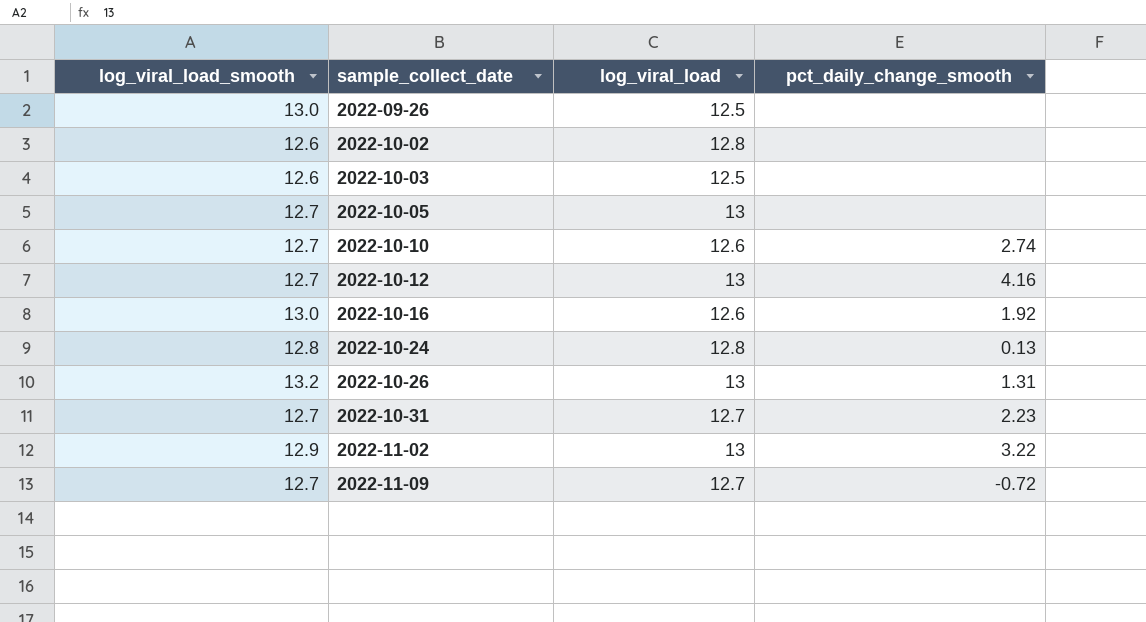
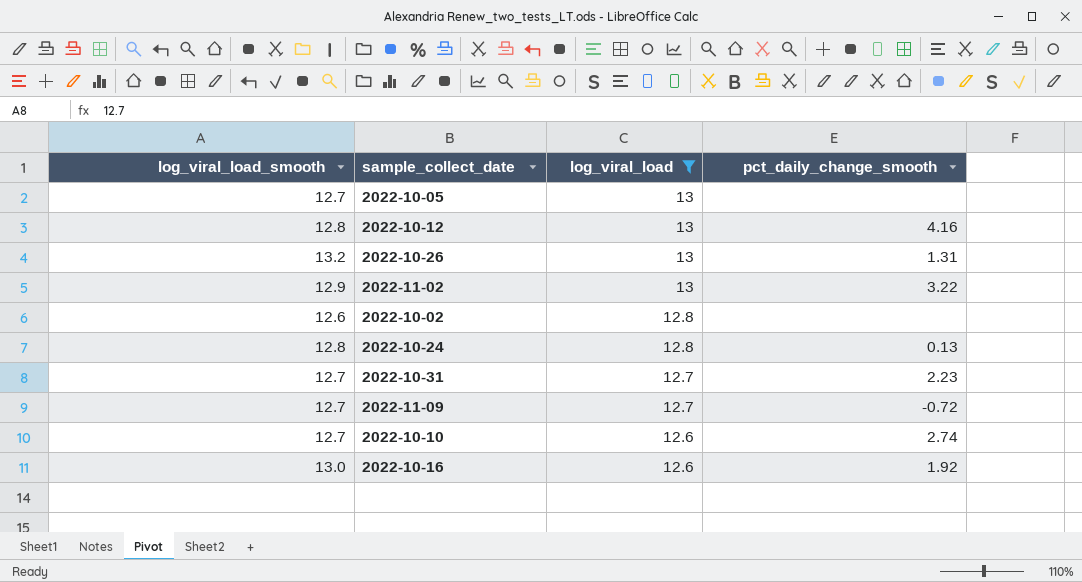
filter: none -> log_viral_load != 12.5
row order: sample_collect_date ascending -> log_viral_load descending
2022-10-12 | log_viral_load_smooth: 12.7 -> 12.8

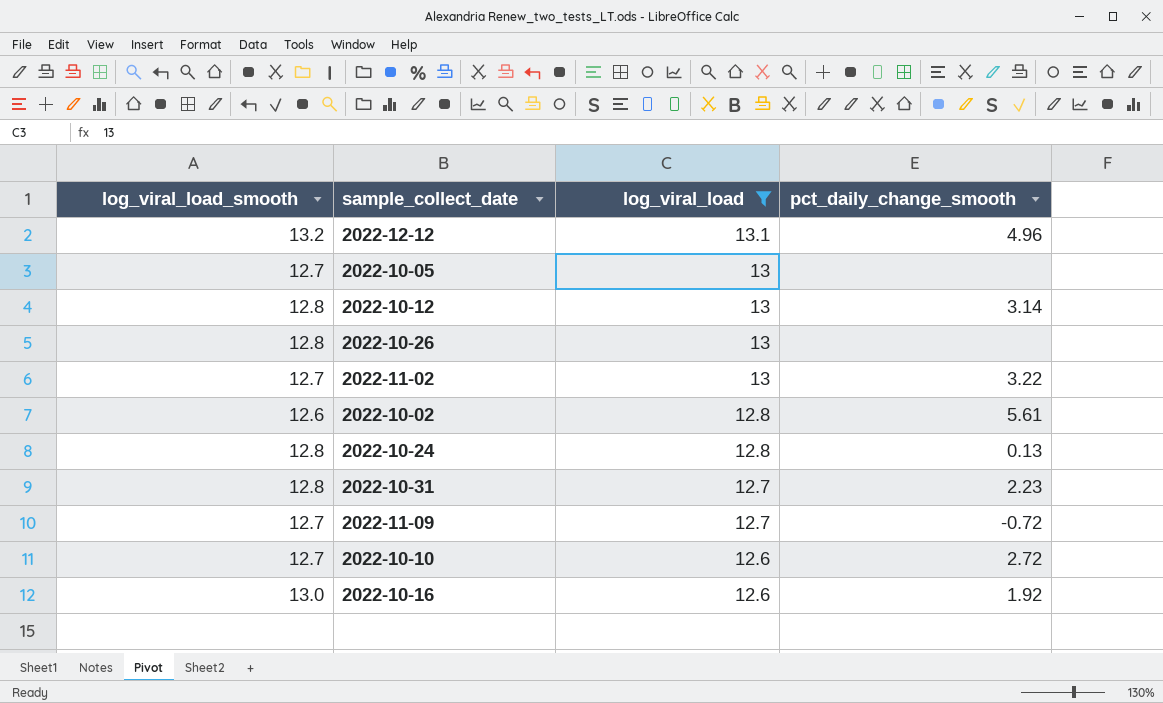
row 2022-12-12: none -> 13.2 | 13.1 | 4.96
2022-10-12 | pct_daily_change_smooth: 4.16 -> 3.14
2022-10-26 | log_viral_load_smooth: 13.2 -> 12.8
2022-10-26 | pct_daily_change_smooth: 1.31 -> none
2022-11-02 | log_viral_load_smooth: 12.9 -> 12.7
2022-10-02 | pct_daily_change_smooth: none -> 5.61
2022-10-31 | log_viral_load_smooth: 12.7 -> 12.8
2022-10-10 | pct_daily_change_smooth: 2.74 -> 2.72

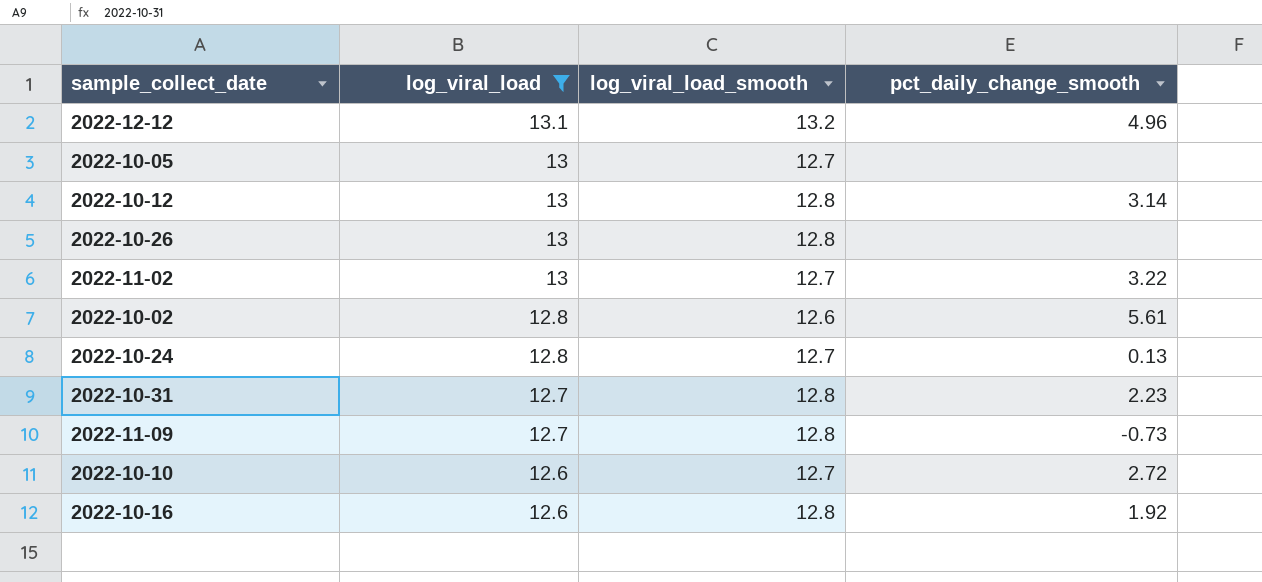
column log_viral_load_smooth | position: 1 -> 3
2022-10-24 | log_viral_load_smooth: 12.8 -> 12.7
2022-11-09 | log_viral_load_smooth: 12.7 -> 12.8
2022-11-09 | pct_daily_change_smooth: -0.72 -> -0.73
2022-10-16 | log_viral_load_smooth: 13.0 -> 12.8

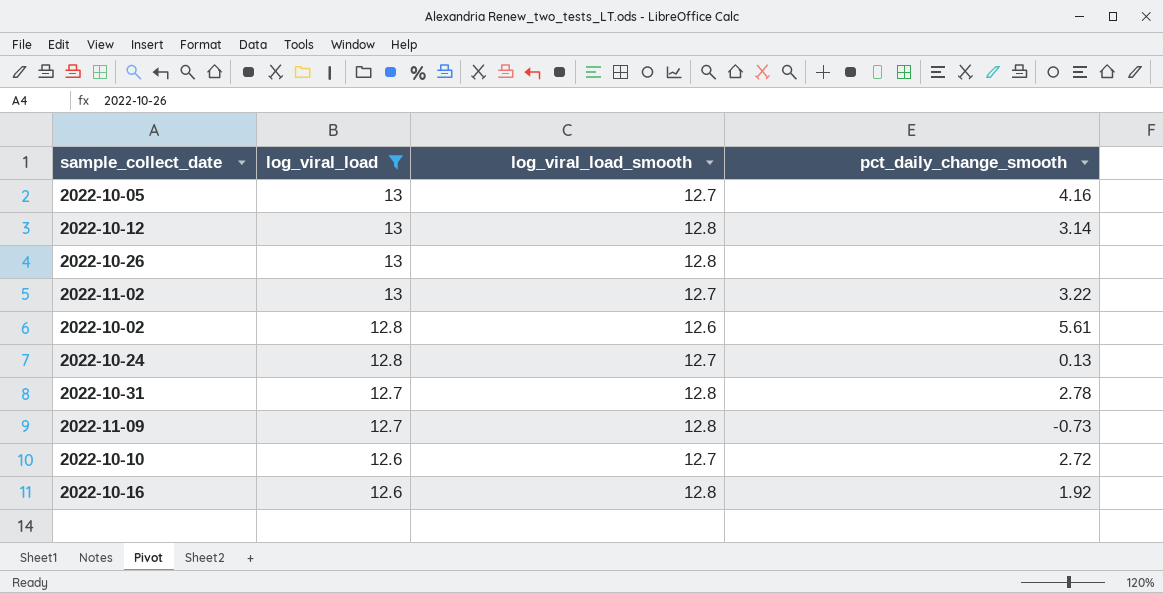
row 2022-12-12: 13.1 | 13.2 | 4.96 -> none
2022-10-05 | pct_daily_change_smooth: none -> 4.16
2022-10-31 | pct_daily_change_smooth: 2.23 -> 2.78

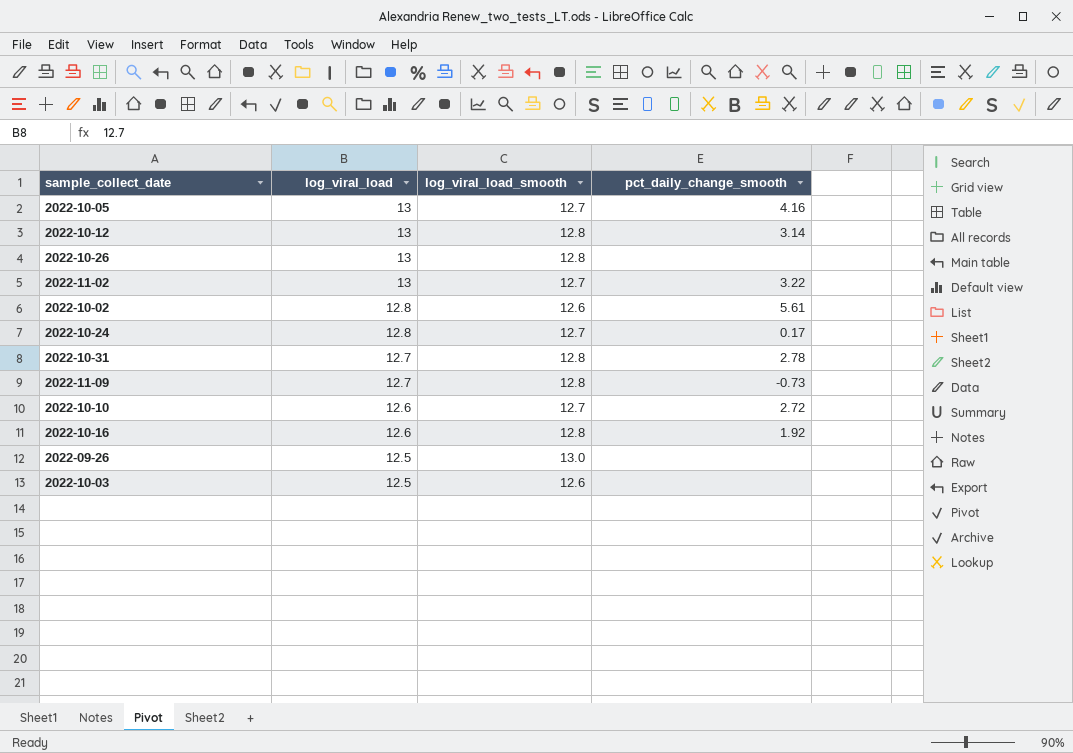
filter: log_viral_load != 12.5 -> none
2022-10-24 | pct_daily_change_smooth: 0.13 -> 0.17

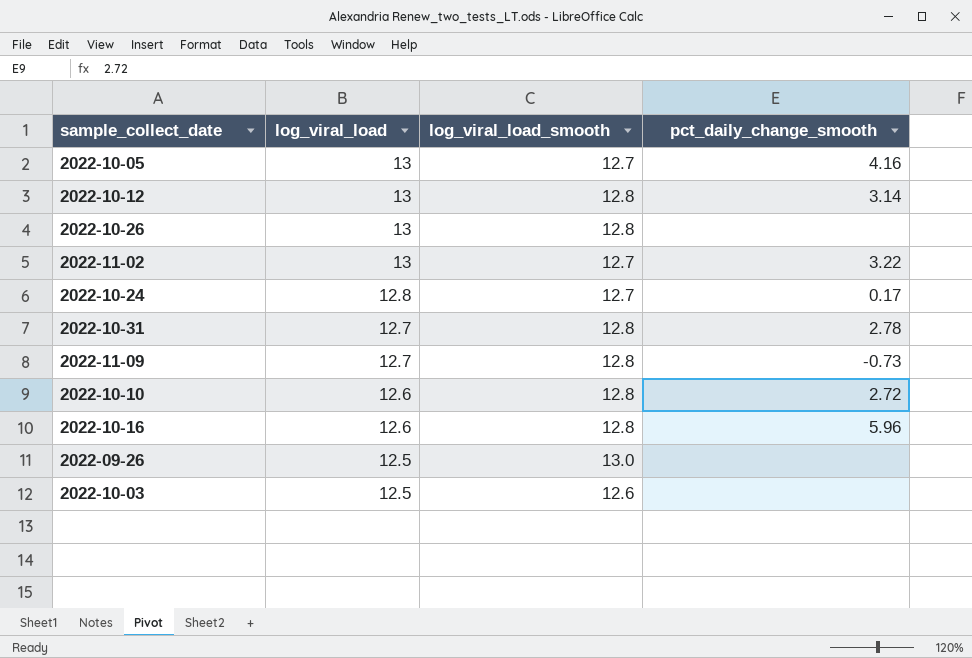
row 2022-10-02: 12.8 | 12.6 | 5.61 -> none
2022-10-10 | log_viral_load_smooth: 12.7 -> 12.8
2022-10-16 | pct_daily_change_smooth: 1.92 -> 5.96

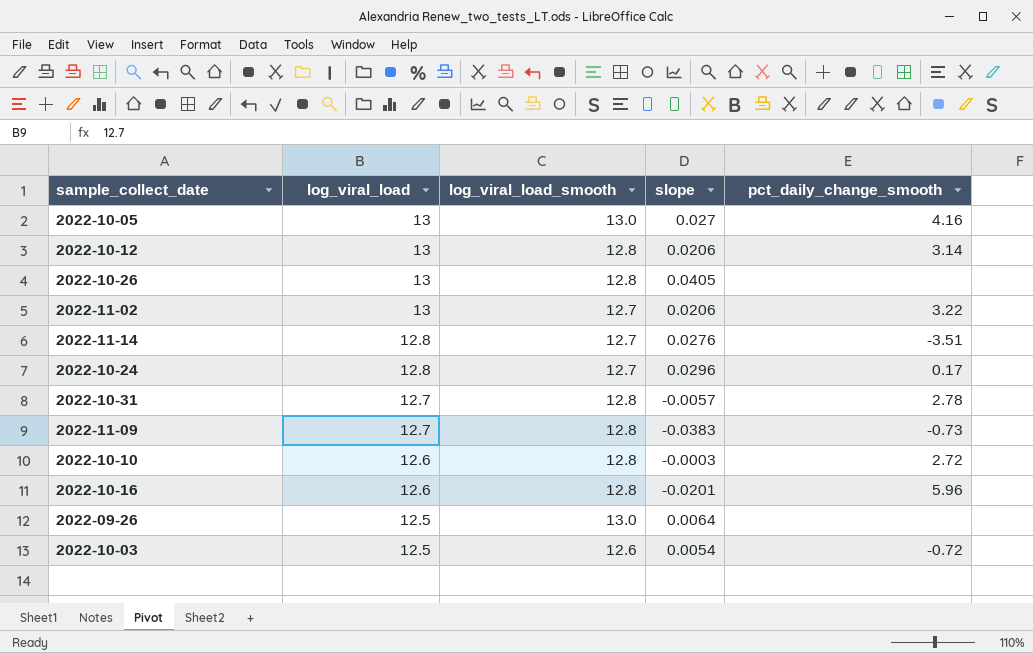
column slope | position: none -> 4
2022-10-05 | log_viral_load_smooth: 12.7 -> 13.0
row 2022-11-14: none -> 12.8 | 12.7 | 0.0276 | -3.51
2022-10-03 | pct_daily_change_smooth: none -> -0.72

